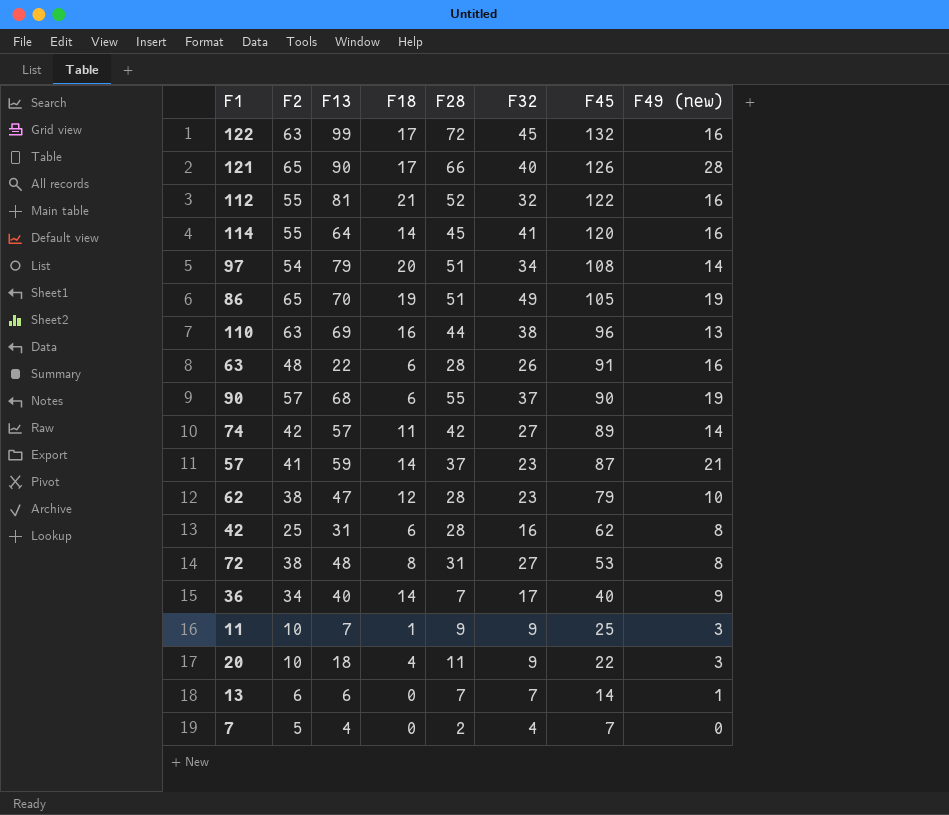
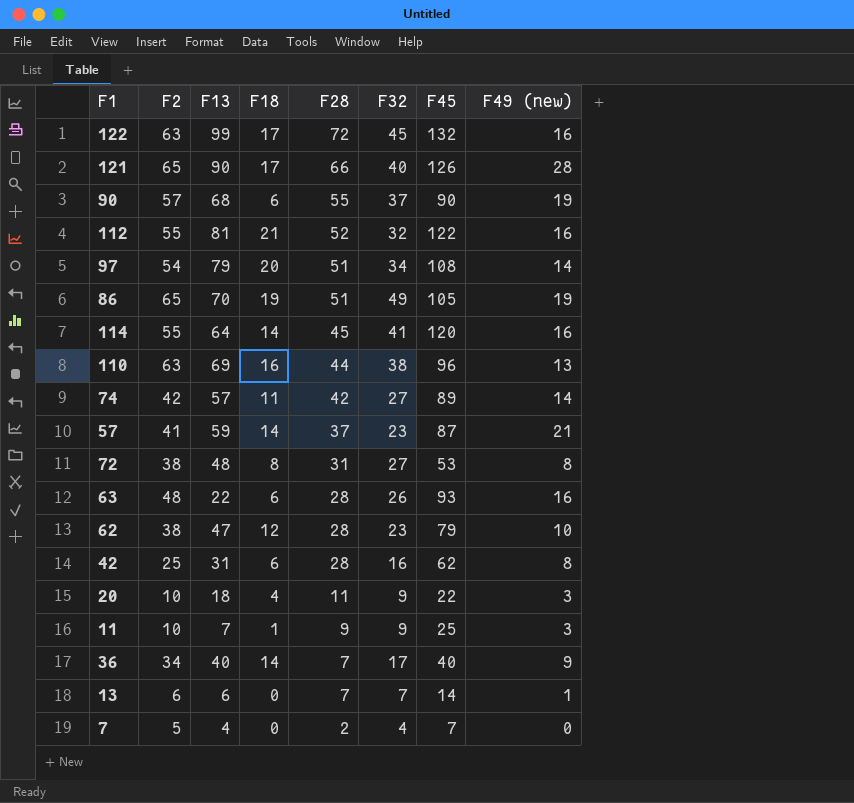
row order: F45 descending -> F28 descending
63 | F45: 91 -> 93

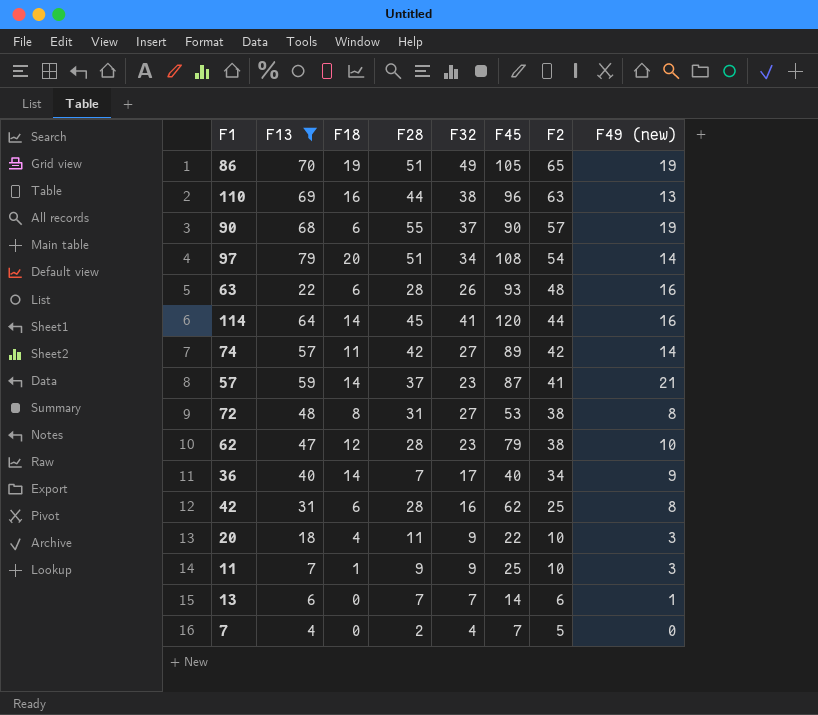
filter: none -> F13 <= 79
row order: F28 descending -> F2 descending
column F2 | position: 2 -> 7
114 | F2: 55 -> 44

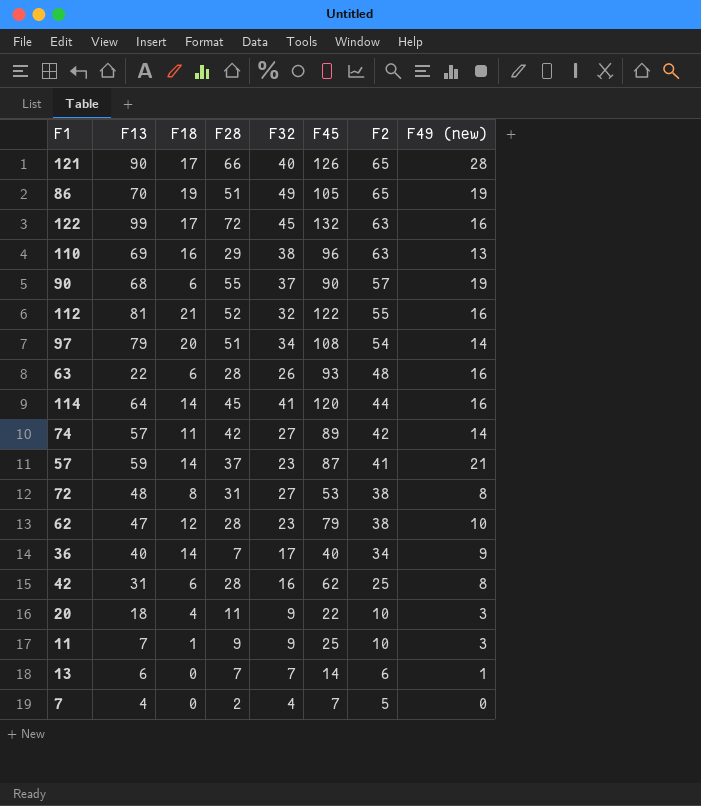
filter: F13 <= 79 -> none
110 | F28: 44 -> 29

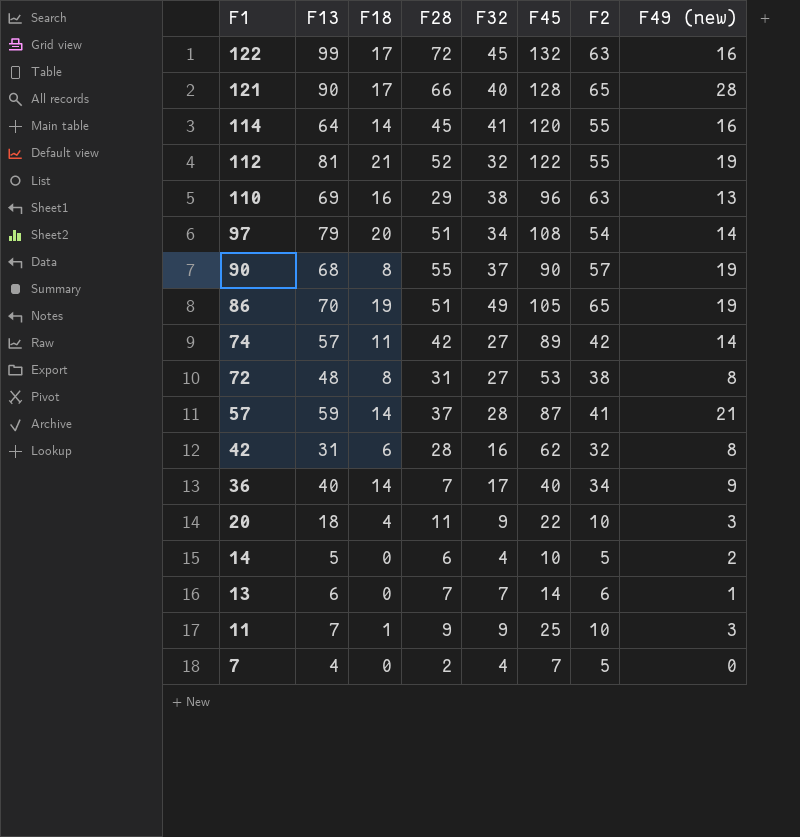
row order: F2 descending -> F1 descending
row 63: 22 | 6 | 28 | 26 | 93 | 48 | 16 -> none
row 62: 47 | 12 | 28 | 23 | 79 | 38 | 10 -> none
121 | F45: 126 -> 128
114 | F2: 44 -> 55
112 | F49 (new): 16 -> 19
90 | F18: 6 -> 8
57 | F32: 23 -> 28
42 | F2: 25 -> 32
row 14: none -> 5 | 0 | 6 | 4 | 10 | 5 | 2

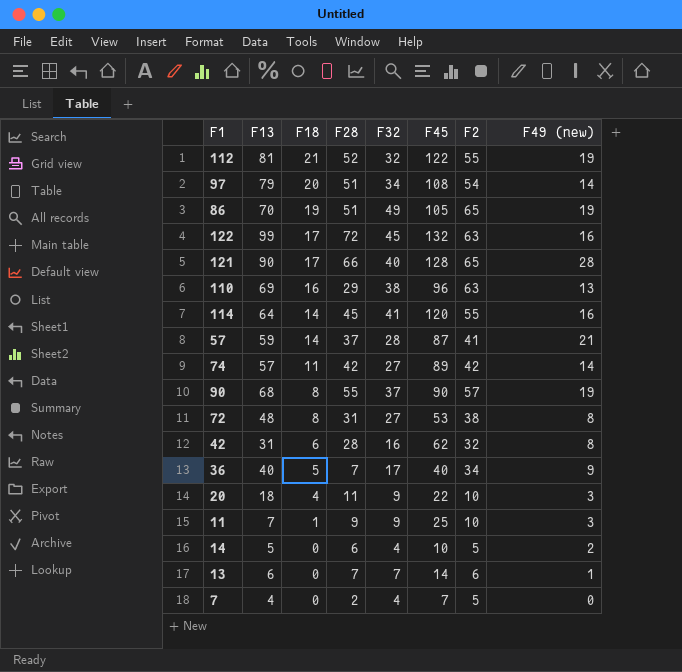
row order: F1 descending -> F18 descending
36 | F18: 14 -> 5

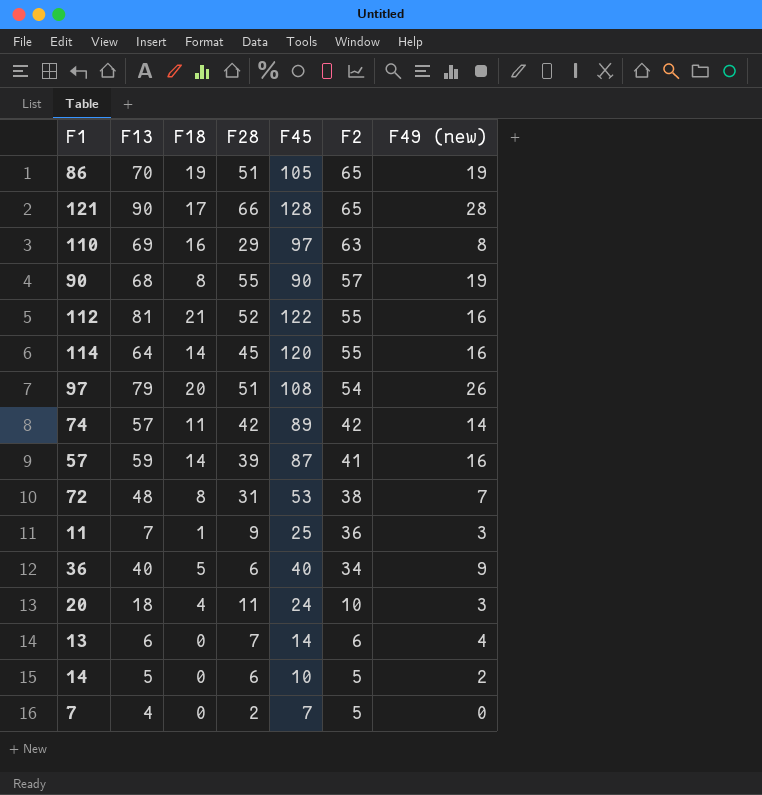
row order: F18 descending -> F2 descending
column F32 | position: 5 -> none
row 122: 99 | 17 | 72 | 45 | 132 | 63 | 16 -> none
row 42: 31 | 6 | 28 | 16 | 62 | 32 | 8 -> none
110 | F45: 96 -> 97
110 | F49 (new): 13 -> 8
112 | F49 (new): 19 -> 16
97 | F49 (new): 14 -> 26
57 | F28: 37 -> 39
57 | F49 (new): 21 -> 16
72 | F49 (new): 8 -> 7
11 | F2: 10 -> 36
36 | F28: 7 -> 6
20 | F45: 22 -> 24
13 | F49 (new): 1 -> 4

